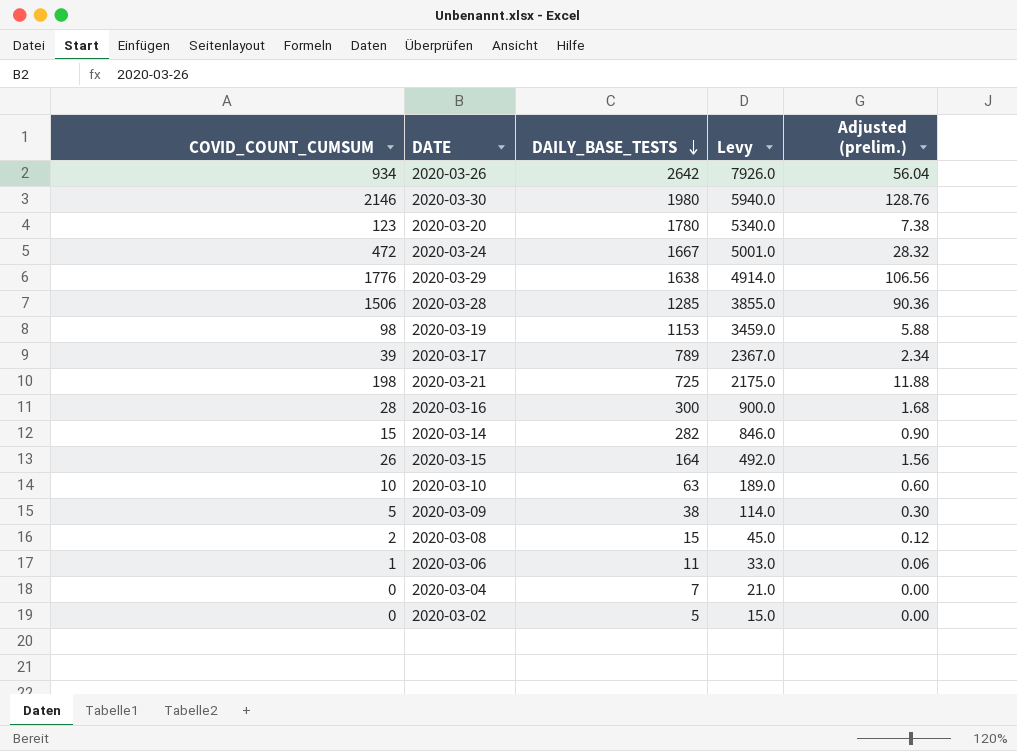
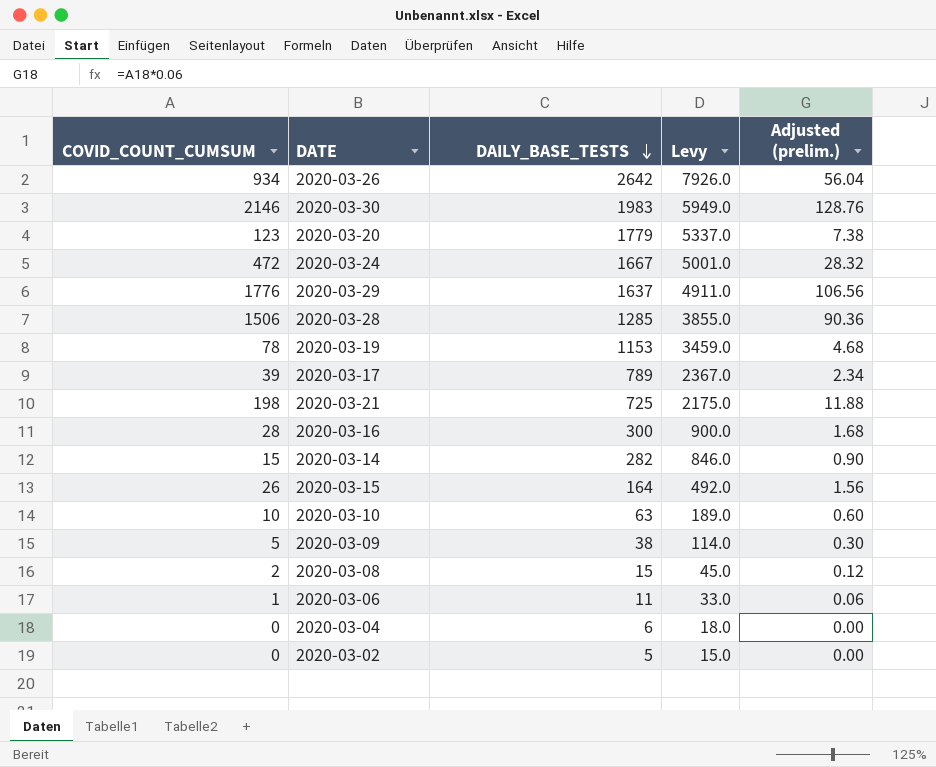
2020-03-30 | DAILY_BASE_TESTS: 1980 -> 1983
2020-03-30 | Levy: 5940.0 -> 5949.0
2020-03-20 | DAILY_BASE_TESTS: 1780 -> 1779
2020-03-20 | Levy: 5340.0 -> 5337.0
2020-03-29 | DAILY_BASE_TESTS: 1638 -> 1637
2020-03-29 | Levy: 4914.0 -> 4911.0
2020-03-19 | COVID_COUNT_CUMSUM: 98 -> 78
2020-03-19 | Adjusted (prelim.): 5.88 -> 4.68
2020-03-04 | DAILY_BASE_TESTS: 7 -> 6
2020-03-04 | Levy: 21.0 -> 18.0

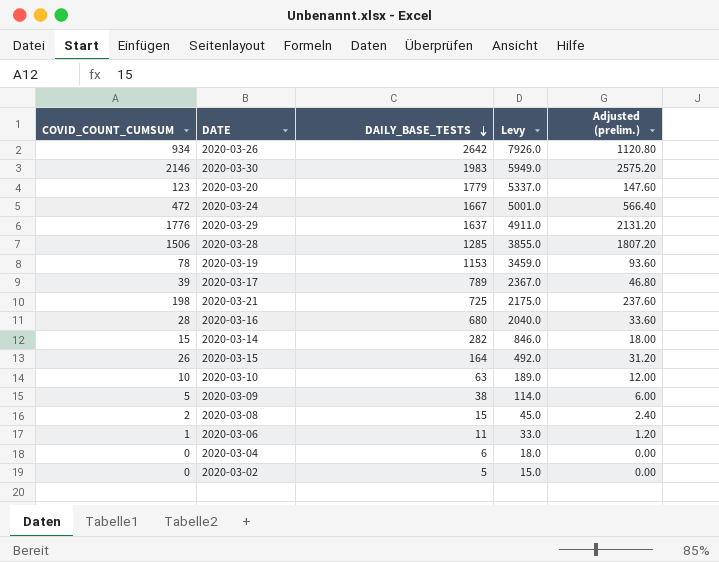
column Adjusted (prelim.) | formula: [COVID_COUNT_CUMSUM] * 0.06 -> [COVID_COUNT_CUMSUM] * 1.2
2020-03-16 | DAILY_BASE_TESTS: 300 -> 680
2020-03-16 | Levy: 900.0 -> 2040.0

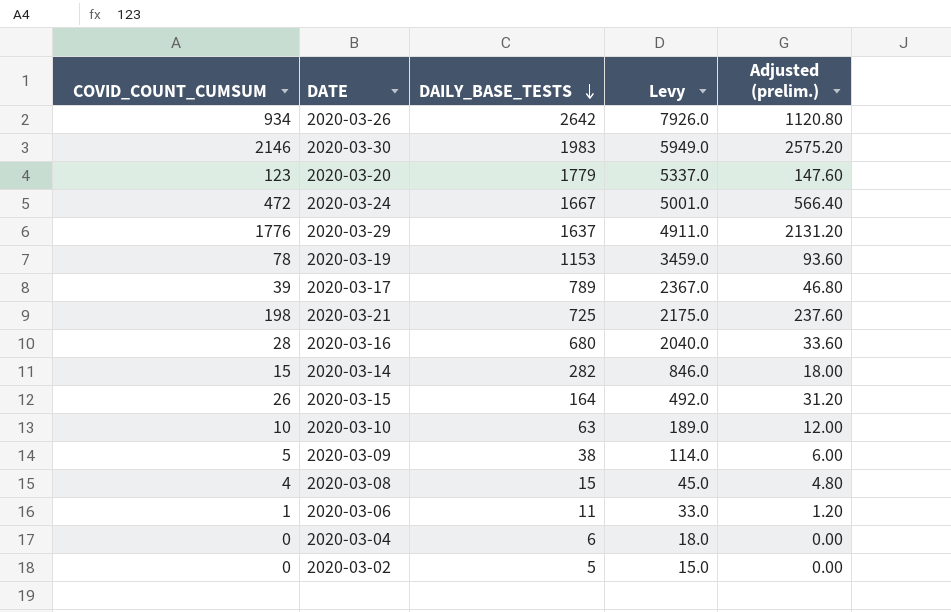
row 2020-03-28: 1506 | 1285 | 3855.0 | 1807.20 -> none
2020-03-08 | COVID_COUNT_CUMSUM: 2 -> 4
2020-03-08 | Adjusted (prelim.): 2.40 -> 4.80

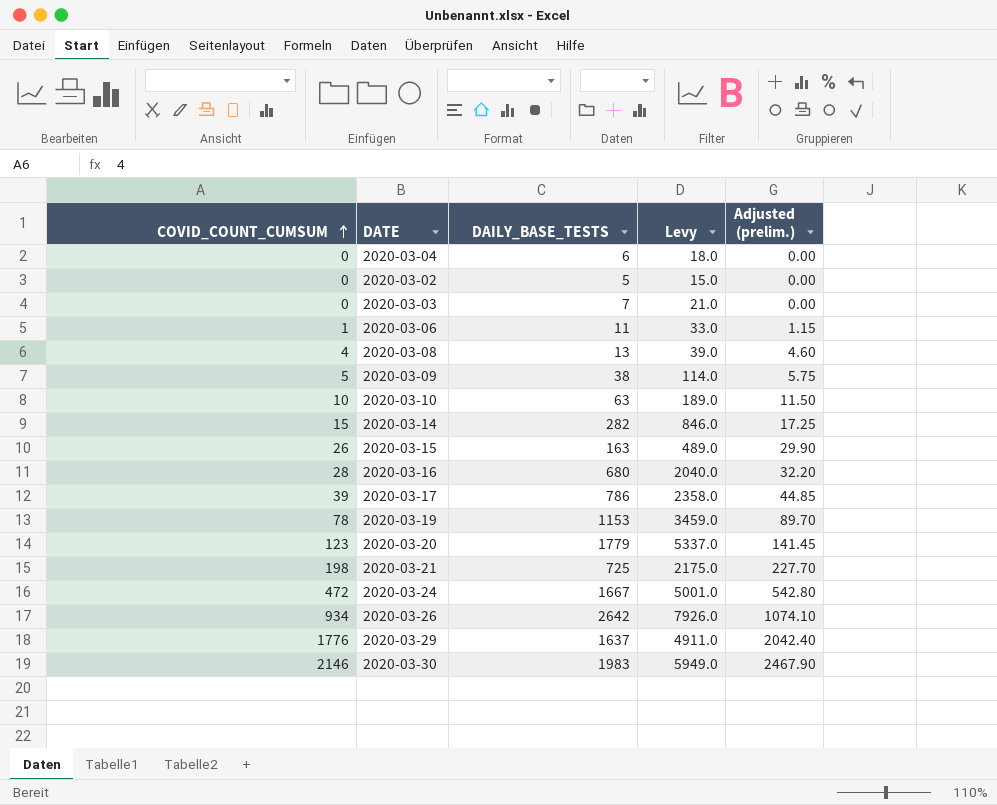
row order: DAILY_BASE_TESTS descending -> COVID_COUNT_CUMSUM ascending
column Adjusted (prelim.) | formula: [COVID_COUNT_CUMSUM] * 1.2 -> [COVID_COUNT_CUMSUM] * 1.15
row 2020-03-03: none -> 0 | 7 | 21.0 | 0.00
2020-03-08 | DAILY_BASE_TESTS: 15 -> 13
2020-03-08 | Levy: 45.0 -> 39.0
2020-03-15 | DAILY_BASE_TESTS: 164 -> 163
2020-03-15 | Levy: 492.0 -> 489.0
2020-03-17 | DAILY_BASE_TESTS: 789 -> 786
2020-03-17 | Levy: 2367.0 -> 2358.0

